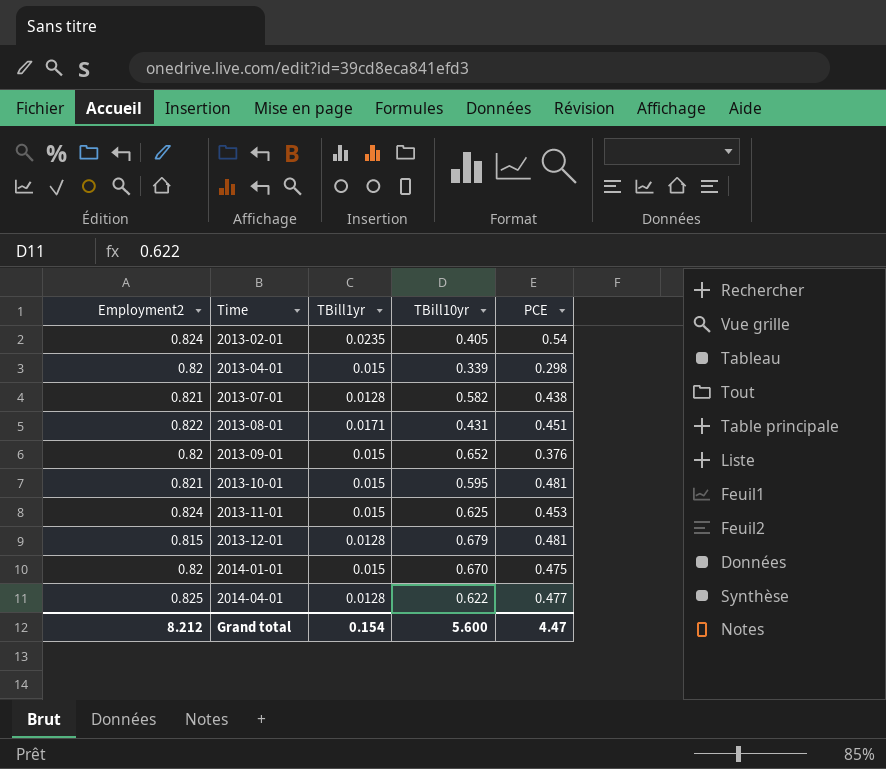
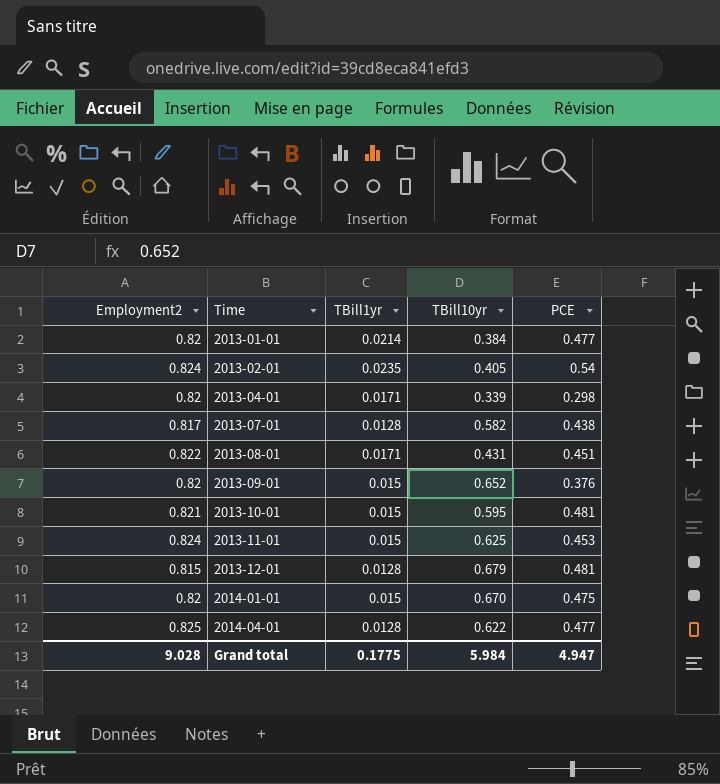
row 2013-01-01: none -> 0.82 | 0.0214 | 0.384 | 0.477
2013-04-01 | TBill1yr: 0.015 -> 0.0171
2013-07-01 | Employment2: 0.821 -> 0.817
Grand total | Employment2: 8.212 -> 9.028
Grand total | TBill1yr: 0.154 -> 0.1775
Grand total | TBill10yr: 5.600 -> 5.984
Grand total | PCE: 4.47 -> 4.947

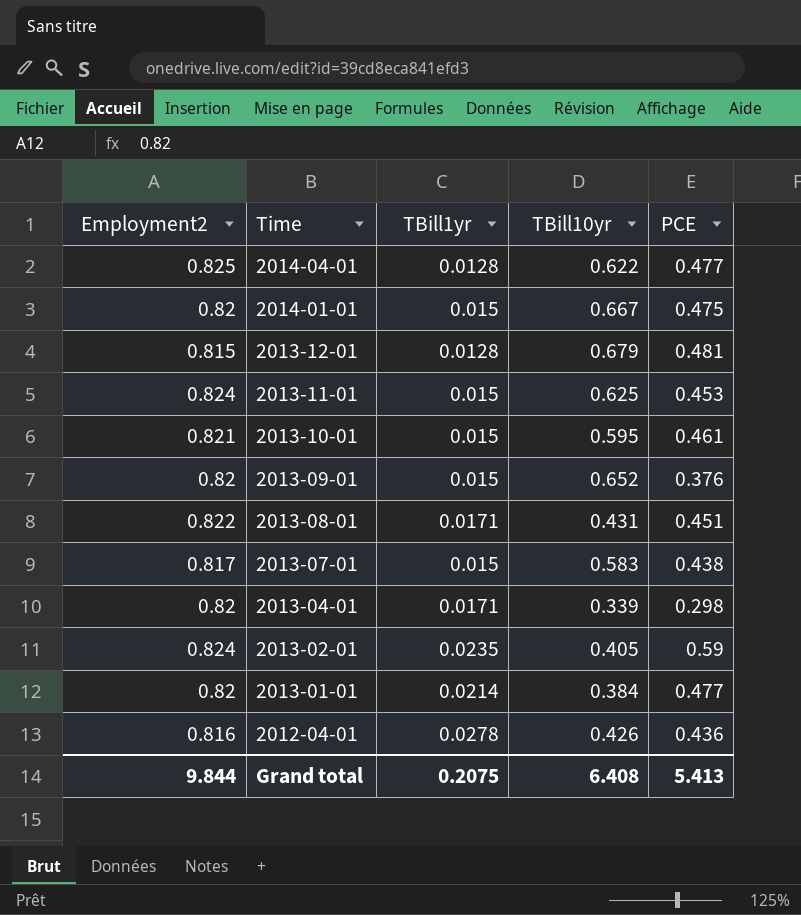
row order: Time ascending -> Time descending
2014-01-01 | TBill10yr: 0.670 -> 0.667
2013-10-01 | PCE: 0.481 -> 0.461
2013-07-01 | TBill1yr: 0.0128 -> 0.015
2013-07-01 | TBill10yr: 0.582 -> 0.583
2013-02-01 | PCE: 0.54 -> 0.59
row 2012-04-01: none -> 0.816 | 0.0278 | 0.426 | 0.436
Grand total | Employment2: 9.028 -> 9.844
Grand total | TBill1yr: 0.1775 -> 0.2075
Grand total | TBill10yr: 5.984 -> 6.408
Grand total | PCE: 4.947 -> 5.413

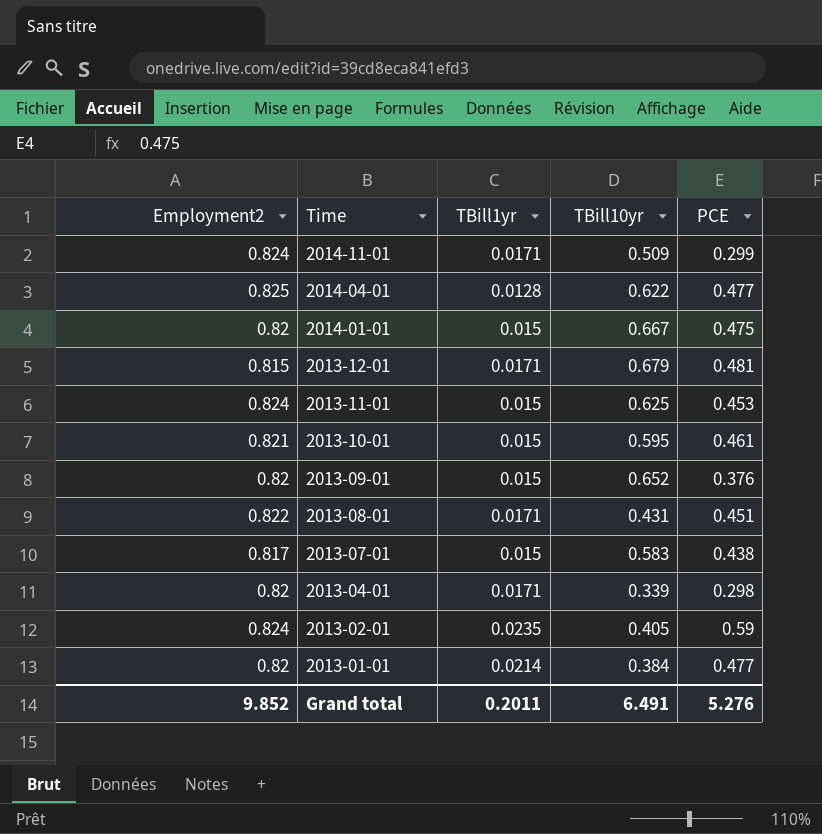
row 2012-04-01: 0.816 | 0.0278 | 0.426 | 0.436 -> none
row 2014-11-01: none -> 0.824 | 0.0171 | 0.509 | 0.299
2013-12-01 | TBill1yr: 0.0128 -> 0.0171
Grand total | Employment2: 9.844 -> 9.852
Grand total | TBill1yr: 0.2075 -> 0.2011
Grand total | TBill10yr: 6.408 -> 6.491
Grand total | PCE: 5.413 -> 5.276

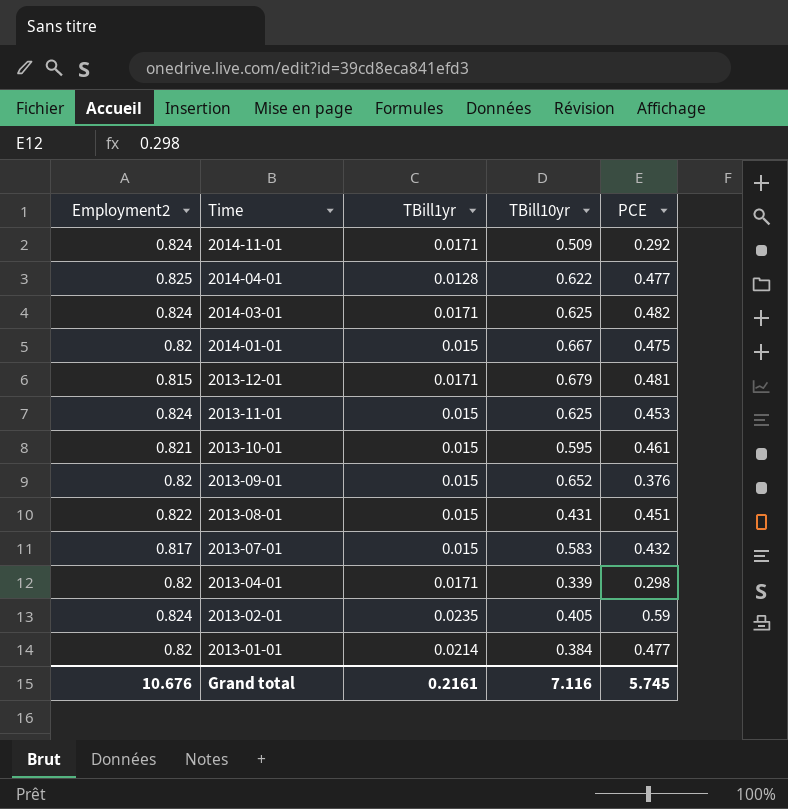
2014-11-01 | PCE: 0.299 -> 0.292
row 2014-03-01: none -> 0.824 | 0.0171 | 0.625 | 0.482
2013-08-01 | TBill1yr: 0.0171 -> 0.015
2013-07-01 | PCE: 0.438 -> 0.432
Grand total | Employment2: 9.852 -> 10.676
Grand total | TBill1yr: 0.2011 -> 0.2161
Grand total | TBill10yr: 6.491 -> 7.116
Grand total | PCE: 5.276 -> 5.745

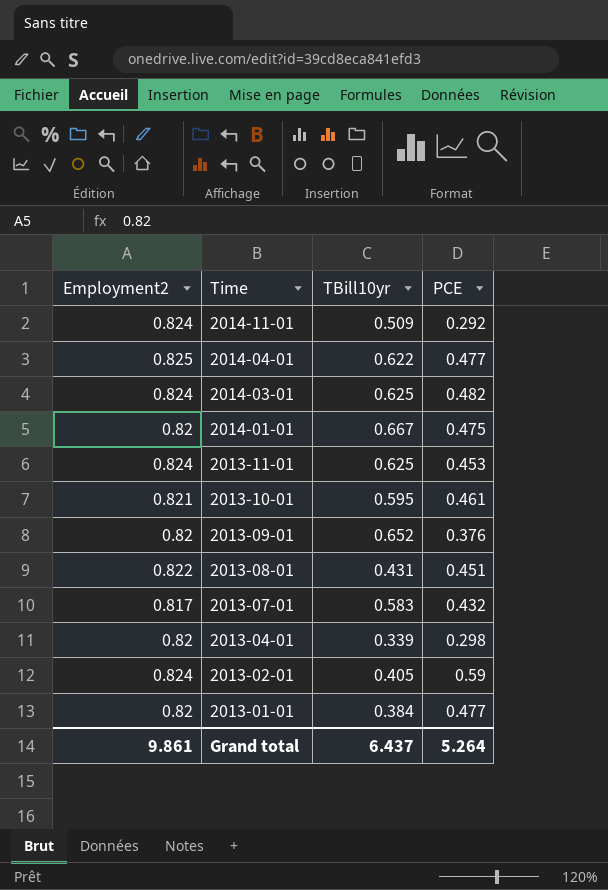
column TBill1yr | position: 3 -> none
row 2013-12-01: 0.815 | 0.0171 | 0.679 | 0.481 -> none
Grand total | Employment2: 10.676 -> 9.861
Grand total | TBill10yr: 7.116 -> 6.437
Grand total | PCE: 5.745 -> 5.264

